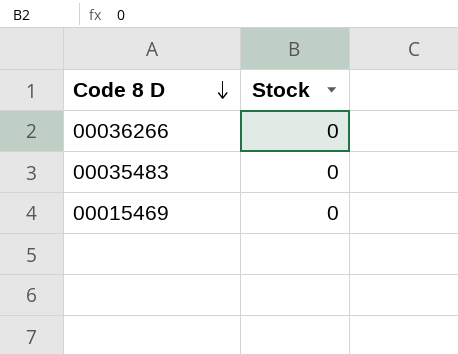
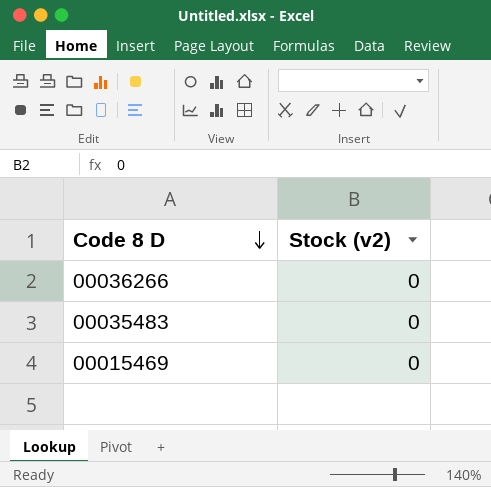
column name: Stock -> Stock (v2)

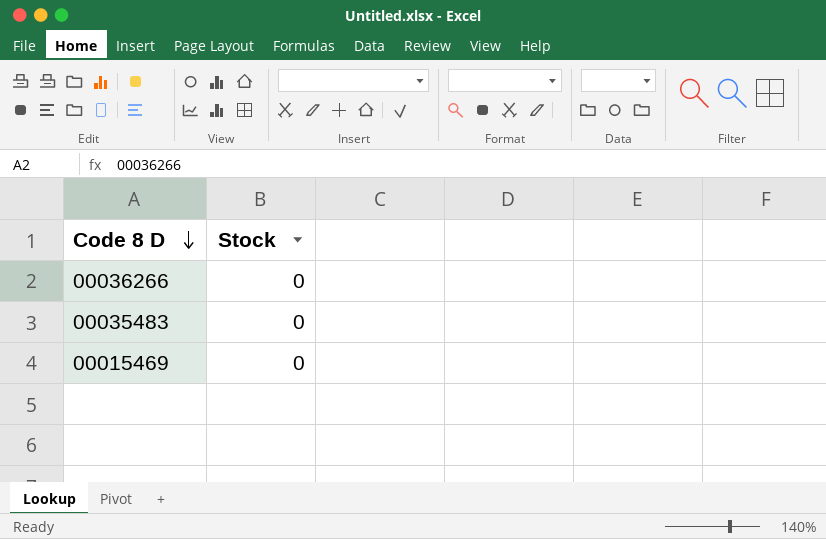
column name: Stock (v2) -> Stock

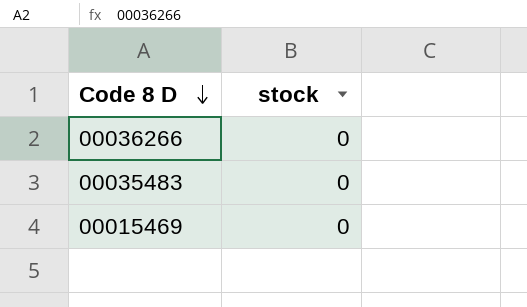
column name: Stock -> stock

